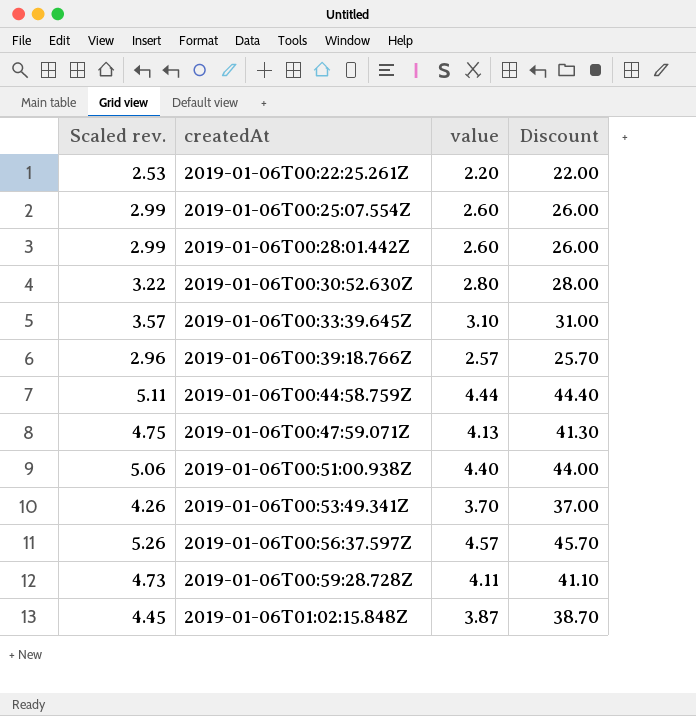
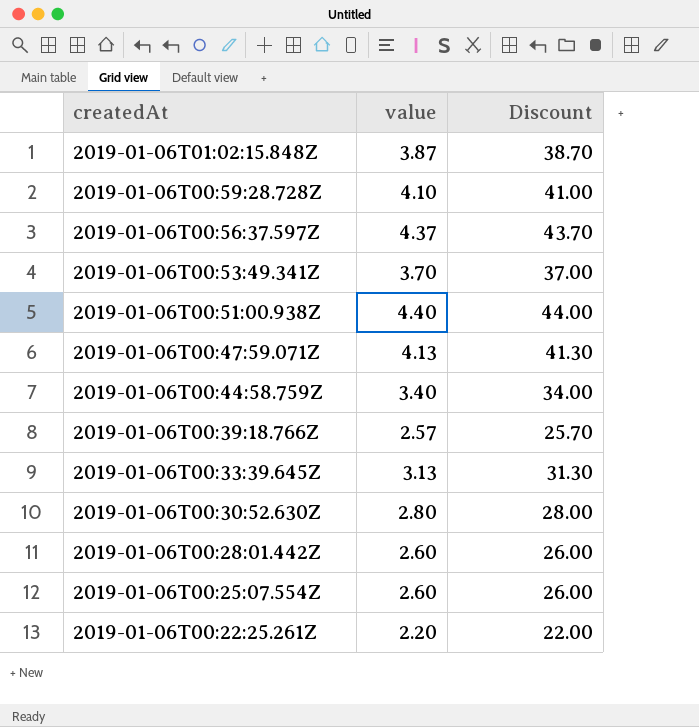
row order: createdAt ascending -> createdAt descending
column Scaled rev. | formula: [value] * 1.15 -> none
2019-01-06T00:59:28.728Z | value: 4.11 -> 4.10
2019-01-06T00:59:28.728Z | Discount: 41.10 -> 41.00
2019-01-06T00:56:37.597Z | value: 4.57 -> 4.37
2019-01-06T00:56:37.597Z | Discount: 45.70 -> 43.70
2019-01-06T00:44:58.759Z | value: 4.44 -> 3.40
2019-01-06T00:44:58.759Z | Discount: 44.40 -> 34.00
2019-01-06T00:33:39.645Z | value: 3.10 -> 3.13
2019-01-06T00:33:39.645Z | Discount: 31.00 -> 31.30

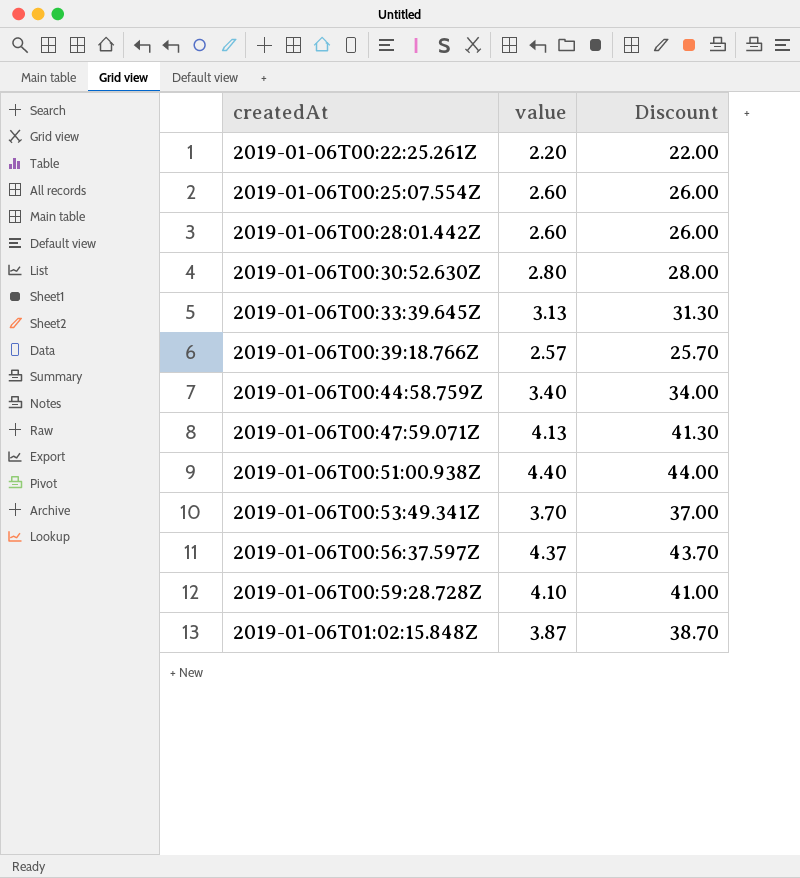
row order: createdAt descending -> createdAt ascending

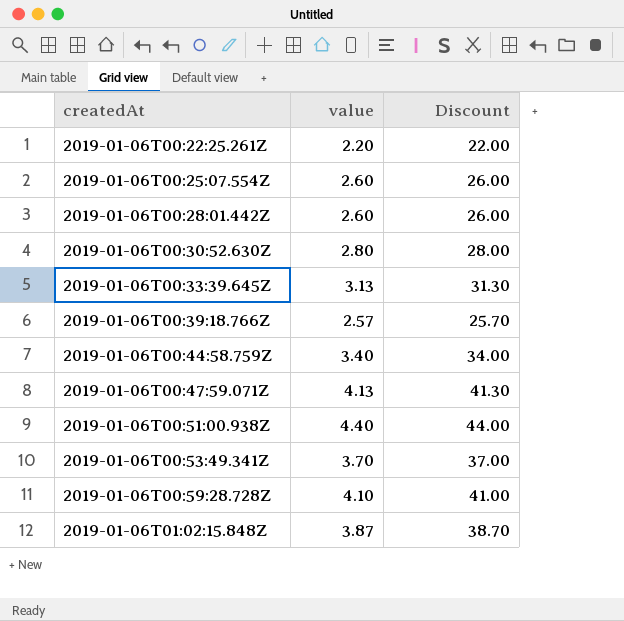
row 2019-01-06T00:56:37.597Z: 4.37 | 43.70 -> none

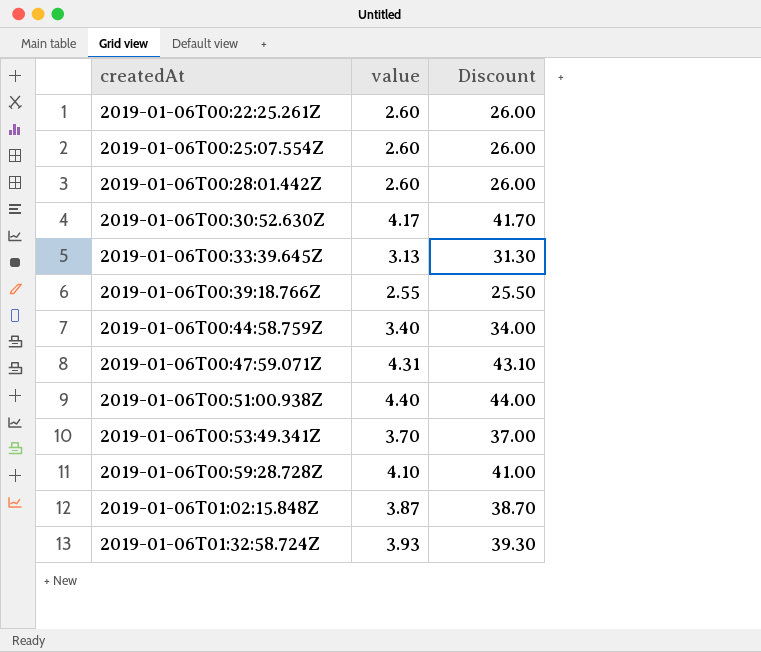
2019-01-06T00:22:25.261Z | value: 2.20 -> 2.60
2019-01-06T00:22:25.261Z | Discount: 22.00 -> 26.00
2019-01-06T00:30:52.630Z | value: 2.80 -> 4.17
2019-01-06T00:30:52.630Z | Discount: 28.00 -> 41.70
2019-01-06T00:39:18.766Z | value: 2.57 -> 2.55
2019-01-06T00:39:18.766Z | Discount: 25.70 -> 25.50
2019-01-06T00:47:59.071Z | value: 4.13 -> 4.31
2019-01-06T00:47:59.071Z | Discount: 41.30 -> 43.10
row 2019-01-06T01:32:58.724Z: none -> 3.93 | 39.30

